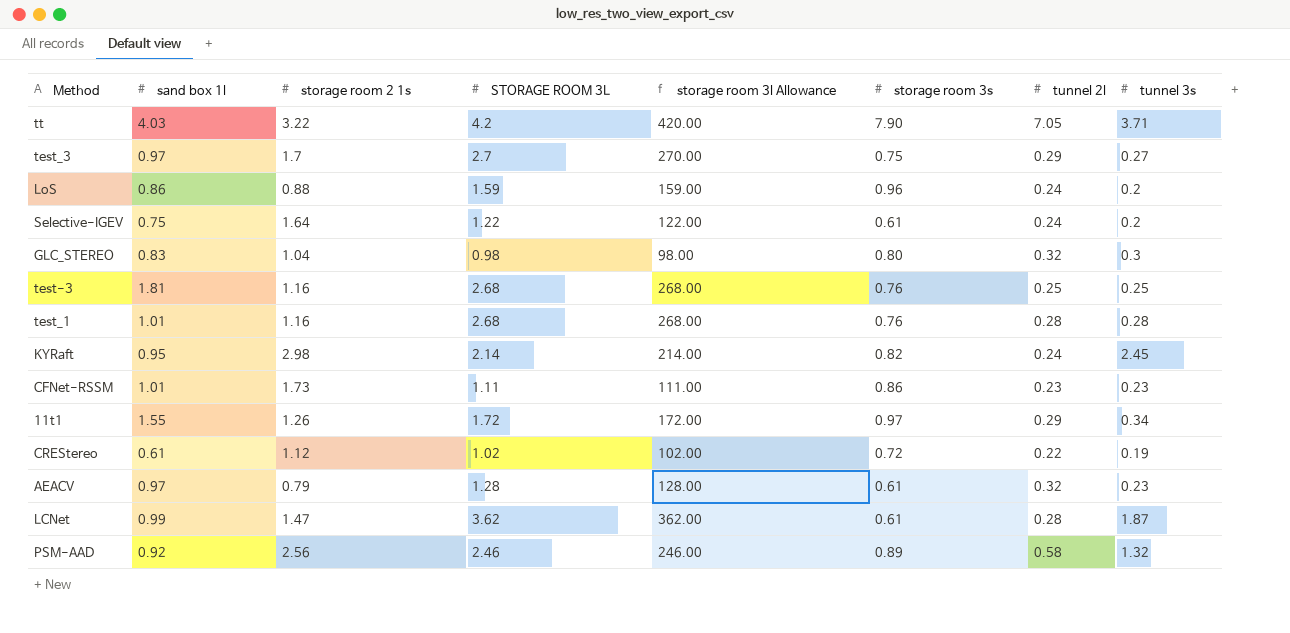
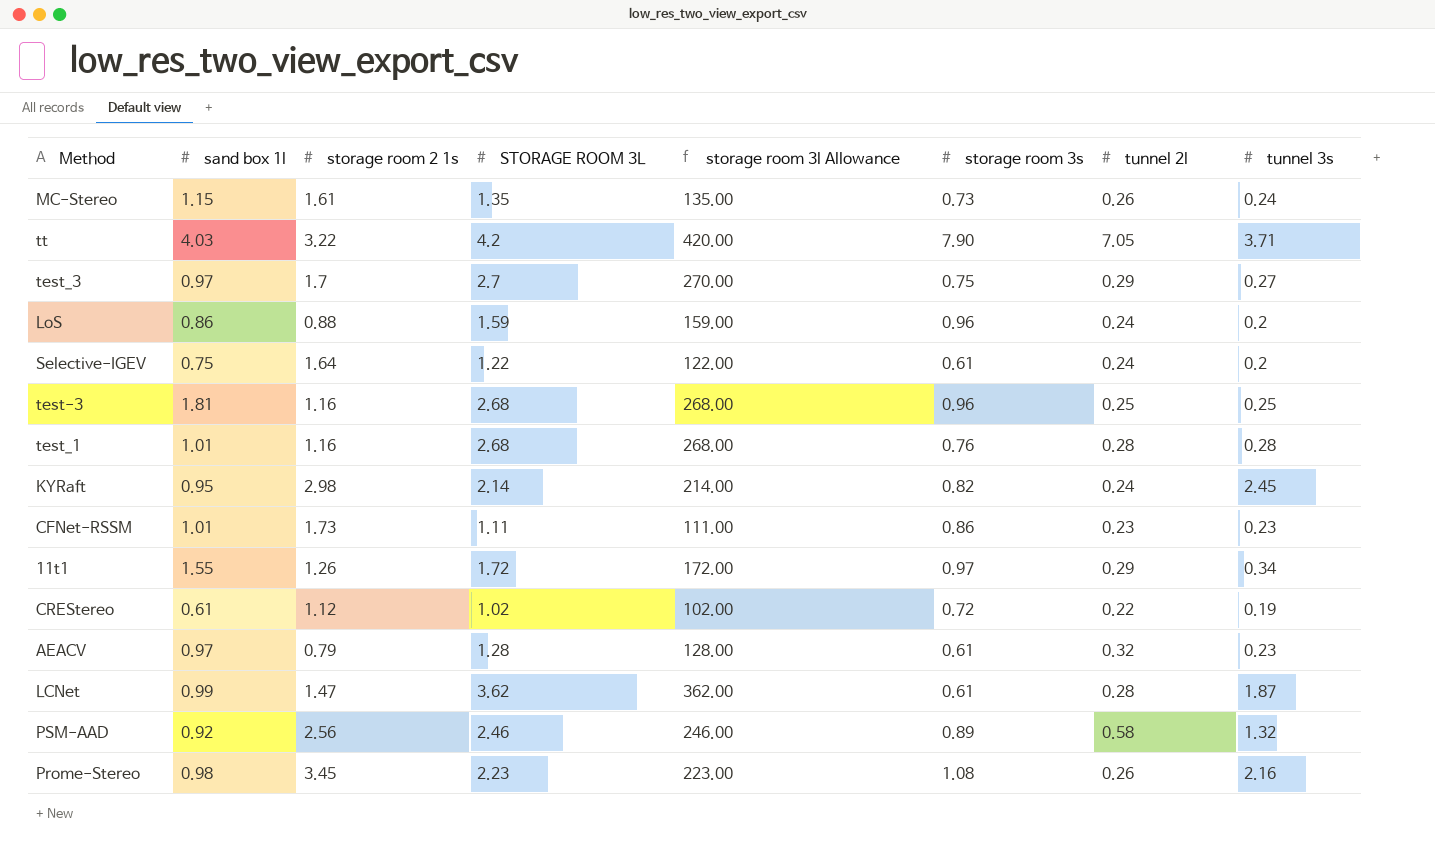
row GLC_STEREO: 0.83 | 1.04 | 0.98 | 98.00 | 0.80 | 0.32 | 0.3 -> none
row MC-Stereo: none -> 1.15 | 1.61 | 1.35 | 135.00 | 0.73 | 0.26 | 0.24
test-3 | storage room 3s: 0.76 -> 0.96
row Prome-Stereo: none -> 0.98 | 3.45 | 2.23 | 223.00 | 1.08 | 0.26 | 2.16

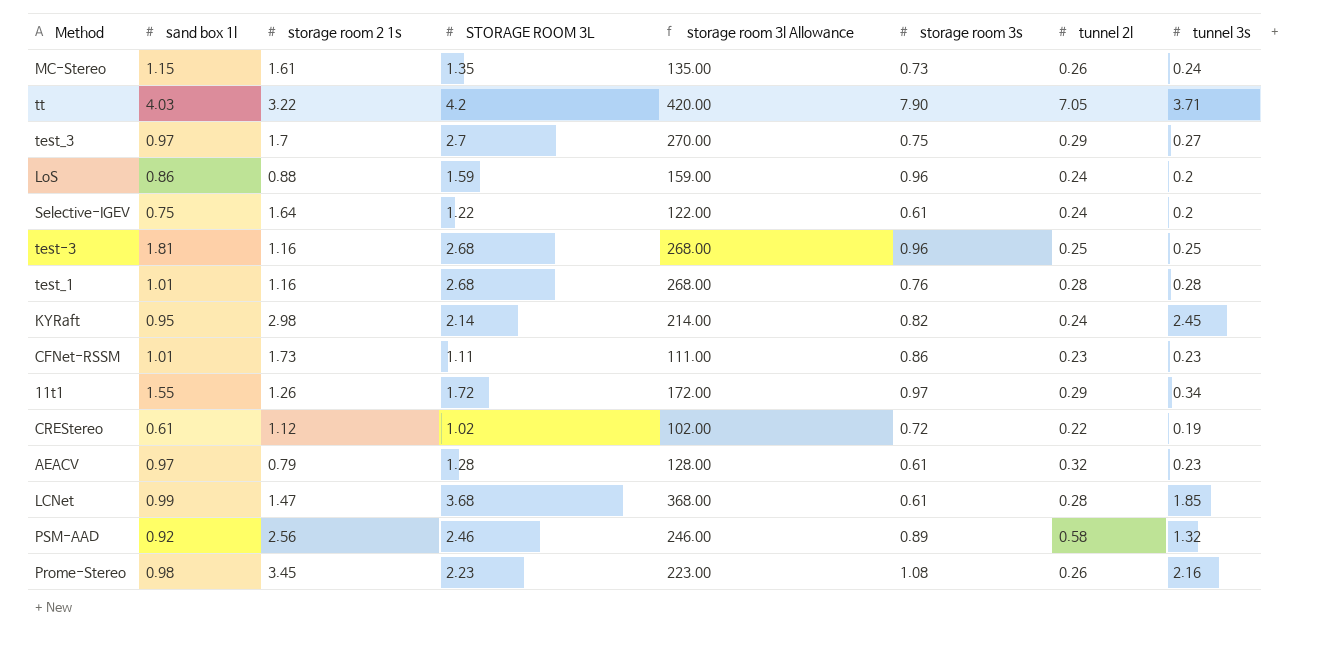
LCNet | STORAGE ROOM 3L: 3.62 -> 3.68
LCNet | storage room 3l Allowance: 362.00 -> 368.00
LCNet | tunnel 3s: 1.87 -> 1.85

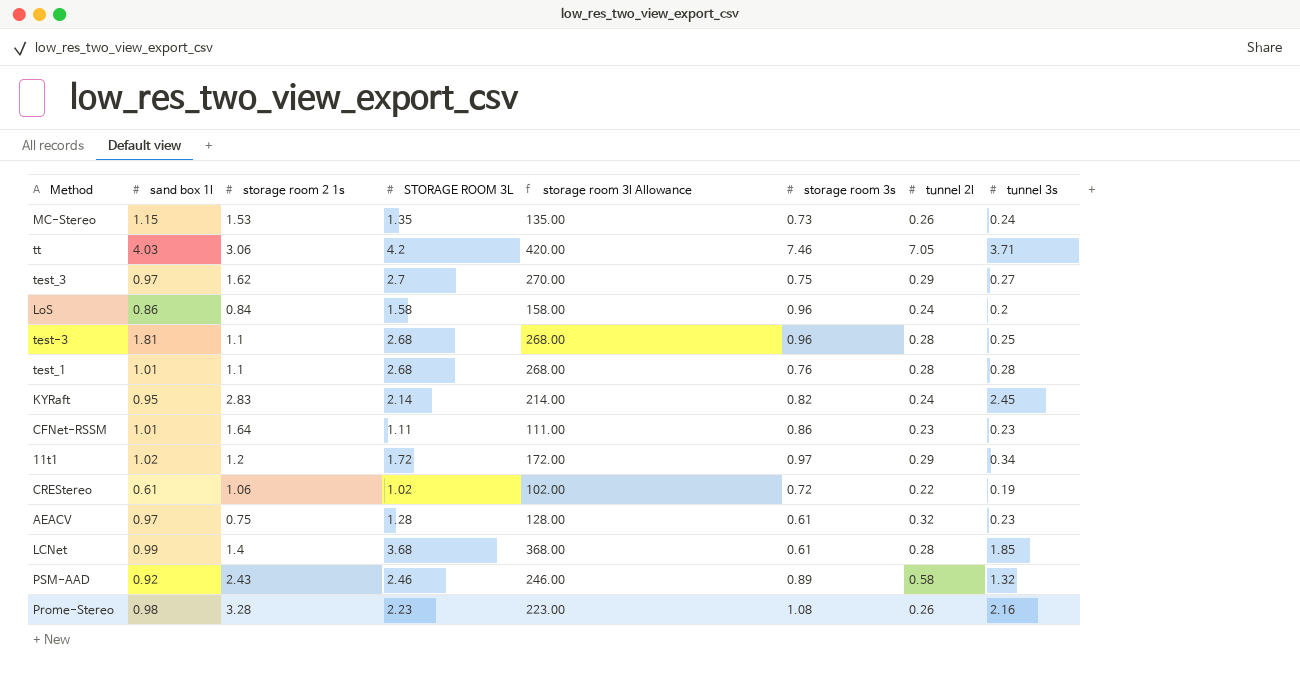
row Selective-IGEV: 0.75 | 1.64 | 1.22 | 122.00 | 0.61 | 0.24 | 0.2 -> none
MC-Stereo | storage room 2 1s: 1.61 -> 1.53
tt | storage room 2 1s: 3.22 -> 3.06
tt | storage room 3s: 7.90 -> 7.46
test_3 | storage room 2 1s: 1.7 -> 1.62
LoS | storage room 2 1s: 0.88 -> 0.84
LoS | STORAGE ROOM 3L: 1.59 -> 1.58
LoS | storage room 3l Allowance: 159.00 -> 158.00
test-3 | storage room 2 1s: 1.16 -> 1.1
test-3 | tunnel 2l: 0.25 -> 0.28
test_1 | storage room 2 1s: 1.16 -> 1.1
KYRaft | storage room 2 1s: 2.98 -> 2.83
CFNet-RSSM | storage room 2 1s: 1.73 -> 1.64
11t1 | sand box 1l: 1.55 -> 1.02
11t1 | storage room 2 1s: 1.26 -> 1.2
CREStereo | storage room 2 1s: 1.12 -> 1.06
AEACV | storage room 2 1s: 0.79 -> 0.75
LCNet | storage room 2 1s: 1.47 -> 1.4
PSM-AAD | storage room 2 1s: 2.56 -> 2.43
Prome-Stereo | storage room 2 1s: 3.45 -> 3.28

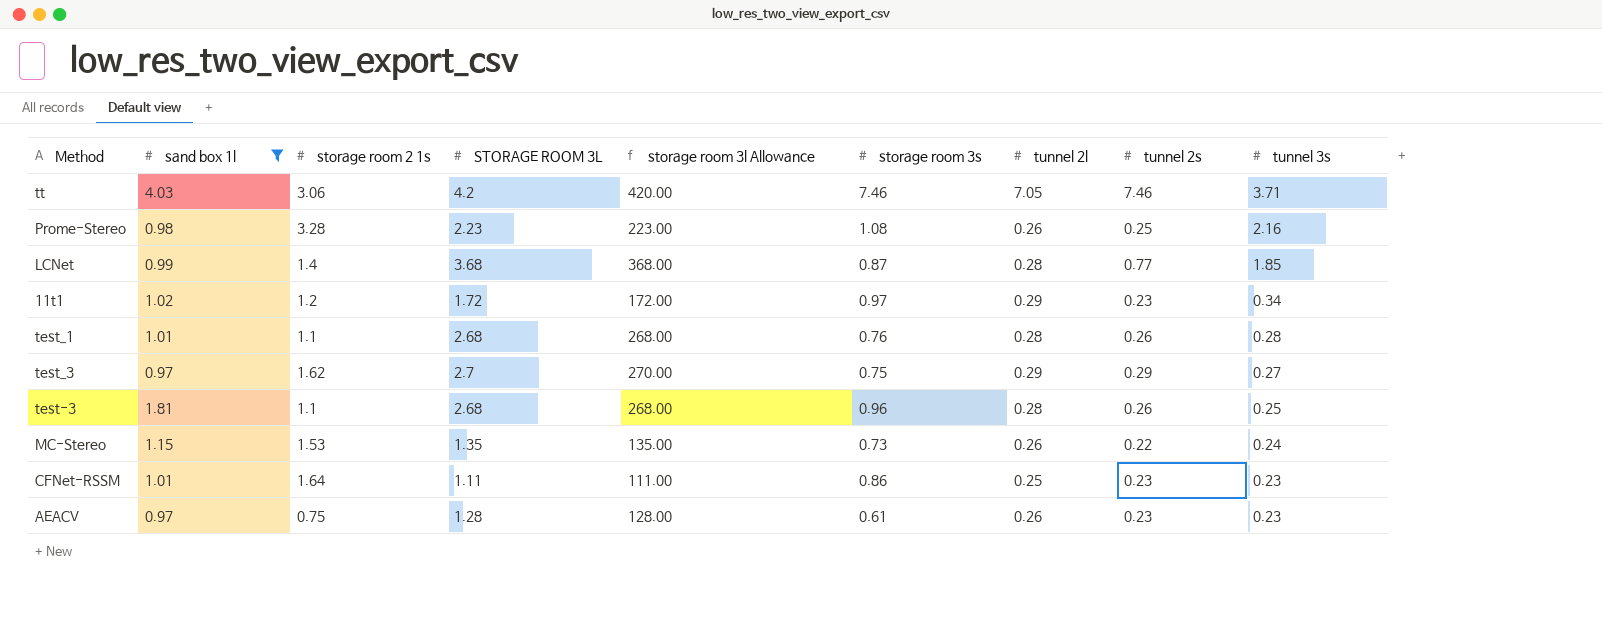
filter: none -> sand box 1l >= 0.97
row order: none -> tunnel 3s descending
column tunnel 2s | position: none -> 8
LCNet | storage room 3s: 0.61 -> 0.87
CFNet-RSSM | tunnel 2l: 0.23 -> 0.25
AEACV | tunnel 2l: 0.32 -> 0.26

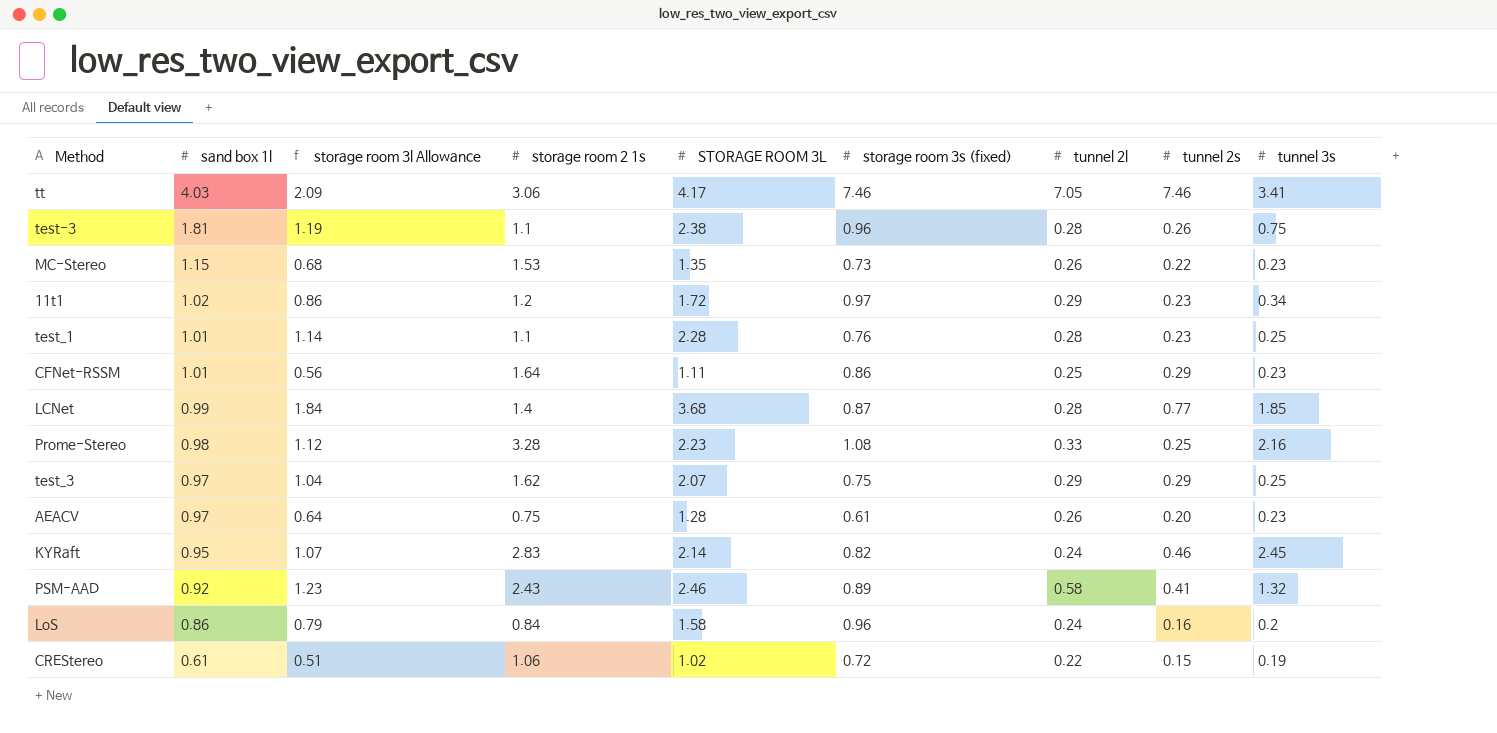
filter: sand box 1l >= 0.97 -> none
row order: tunnel 3s descending -> sand box 1l descending
column storage room 3l Allowance | formula: [STORAGE ROOM 3L] * 100 -> [STORAGE ROOM 3L] * 0.5
column storage room 3l Allowance | position: 5 -> 3
column name: storage room 3s -> storage room 3s (fixed)
tt | STORAGE ROOM 3L: 4.2 -> 4.17
tt | tunnel 3s: 3.71 -> 3.41
test-3 | STORAGE ROOM 3L: 2.68 -> 2.38
test-3 | tunnel 3s: 0.25 -> 0.75
MC-Stereo | tunnel 3s: 0.24 -> 0.23
test_1 | STORAGE ROOM 3L: 2.68 -> 2.28
test_1 | tunnel 2s: 0.26 -> 0.23
test_1 | tunnel 3s: 0.28 -> 0.25
CFNet-RSSM | tunnel 2s: 0.23 -> 0.29
Prome-Stereo | tunnel 2l: 0.26 -> 0.33
test_3 | STORAGE ROOM 3L: 2.7 -> 2.07
test_3 | tunnel 3s: 0.27 -> 0.25
AEACV | tunnel 2s: 0.23 -> 0.20

